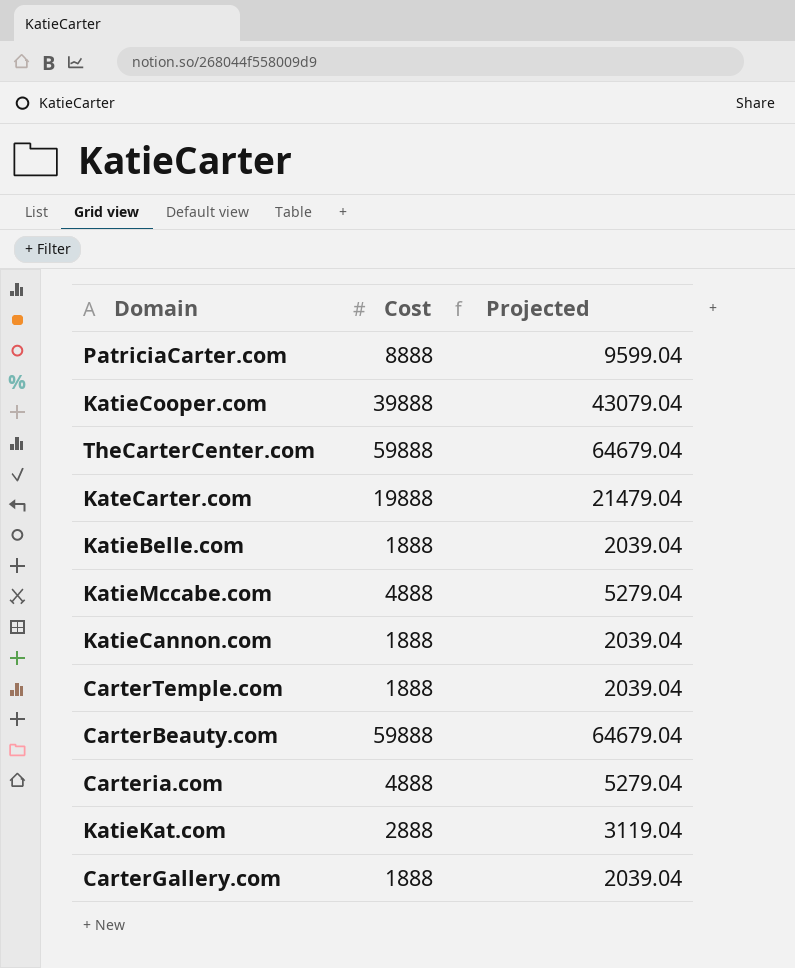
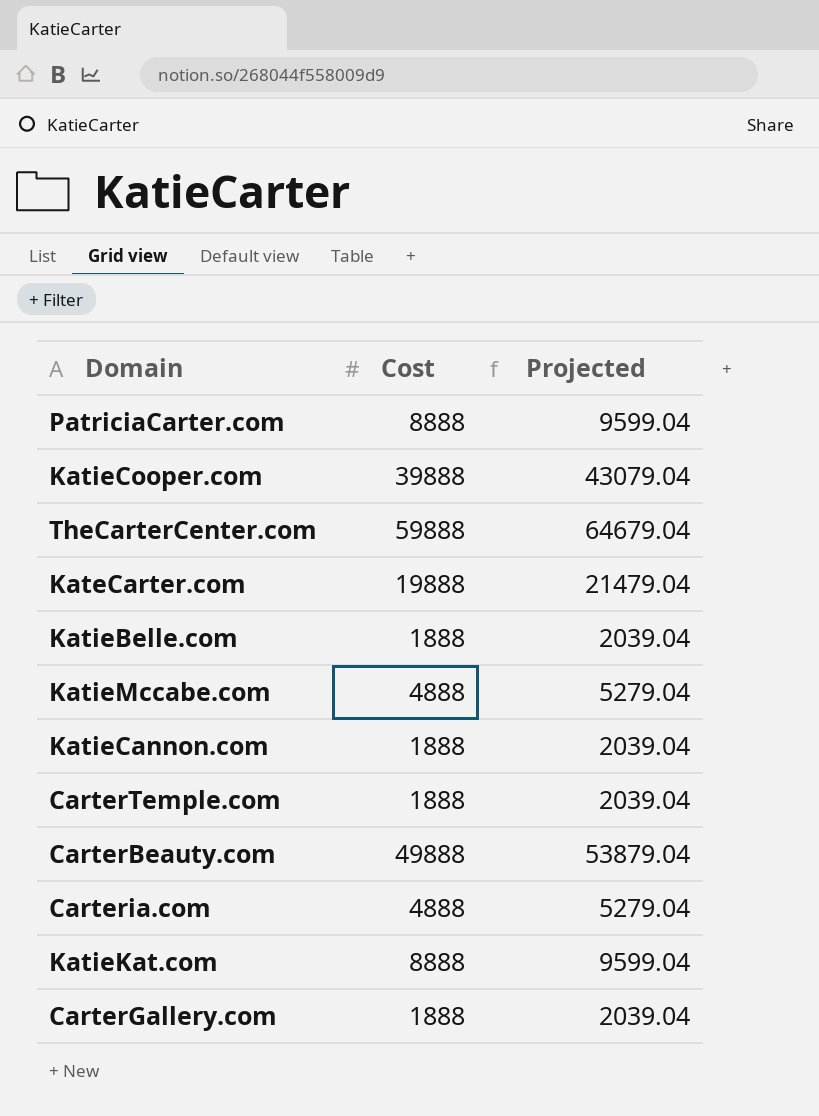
CarterBeauty.com | Cost: 59888 -> 49888
CarterBeauty.com | Projected: 64679.04 -> 53879.04
KatieKat.com | Cost: 2888 -> 8888
KatieKat.com | Projected: 3119.04 -> 9599.04

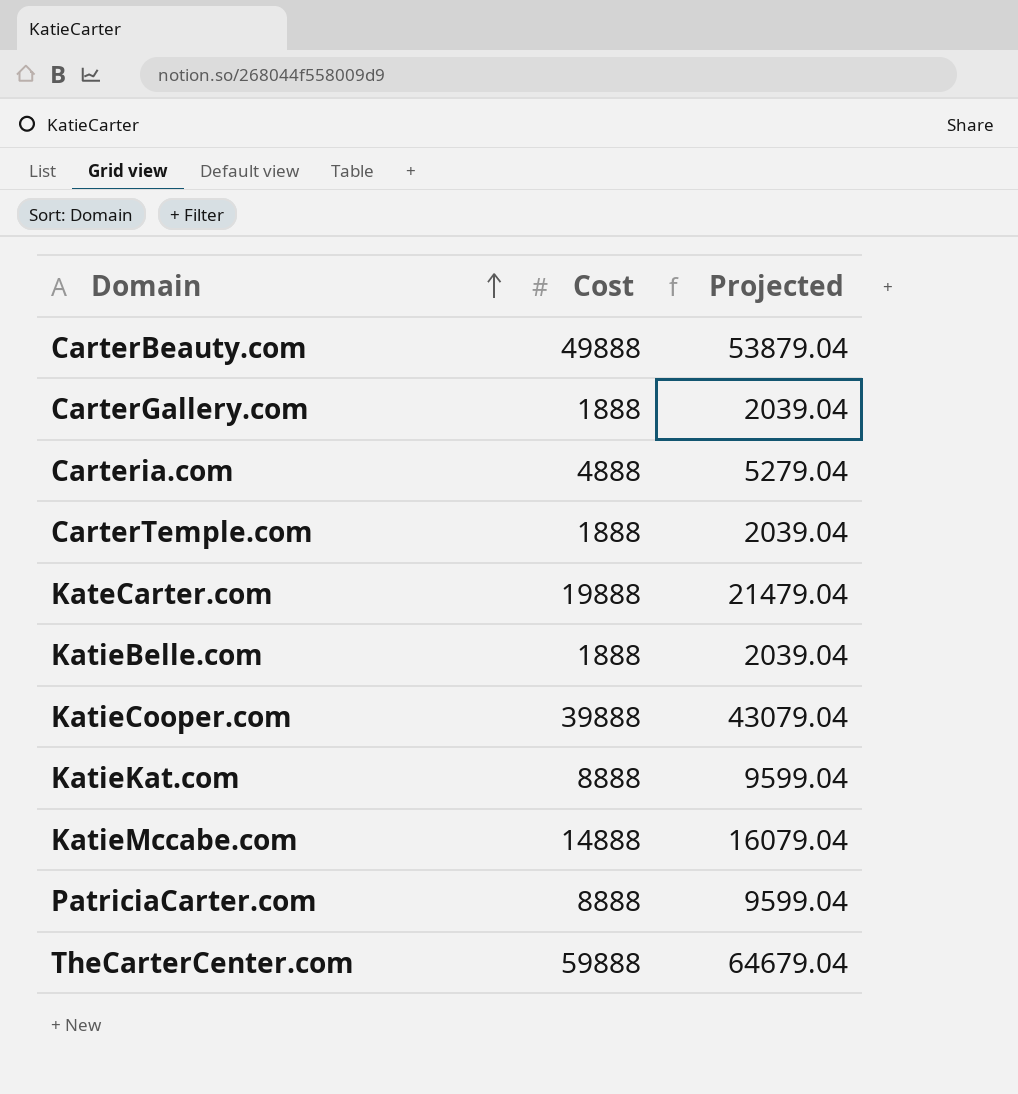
row order: none -> Domain ascending
row KatieCannon.com: 1888 | 2039.04 -> none
KatieMccabe.com | Cost: 4888 -> 14888
KatieMccabe.com | Projected: 5279.04 -> 16079.04

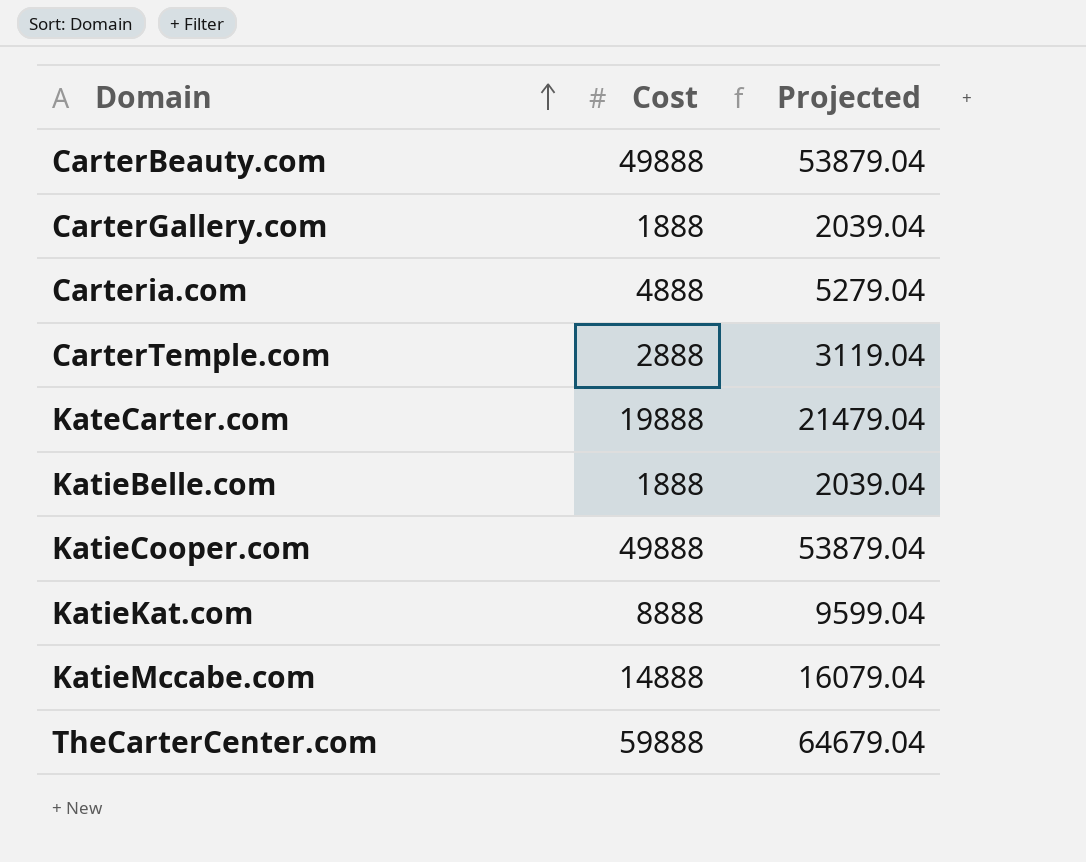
row PatriciaCarter.com: 8888 | 9599.04 -> none
CarterTemple.com | Cost: 1888 -> 2888
CarterTemple.com | Projected: 2039.04 -> 3119.04
KatieCooper.com | Cost: 39888 -> 49888
KatieCooper.com | Projected: 43079.04 -> 53879.04

